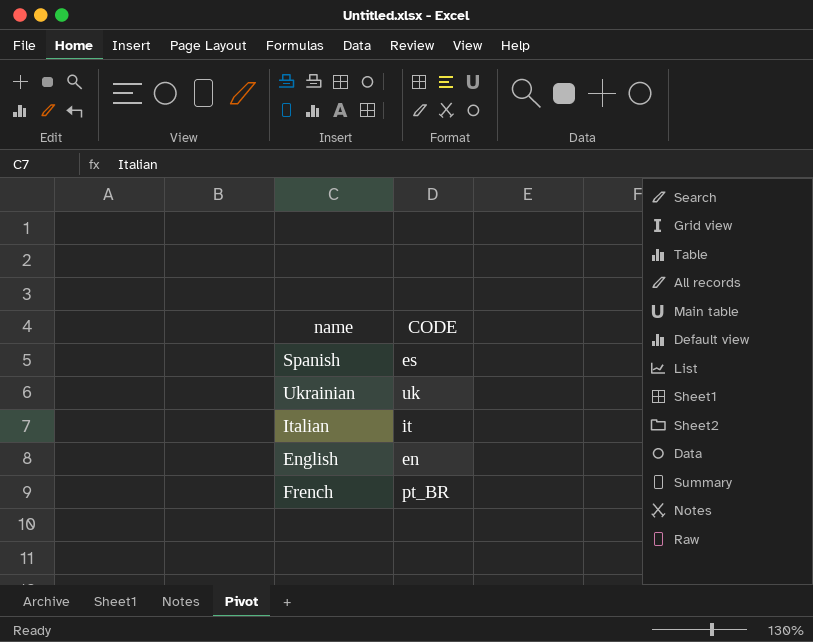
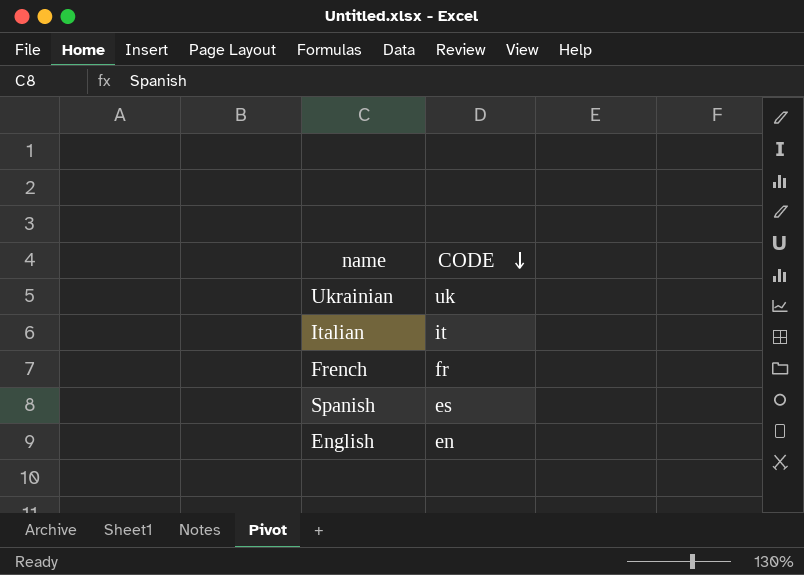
row order: none -> CODE descending
French | CODE: pt_BR -> fr

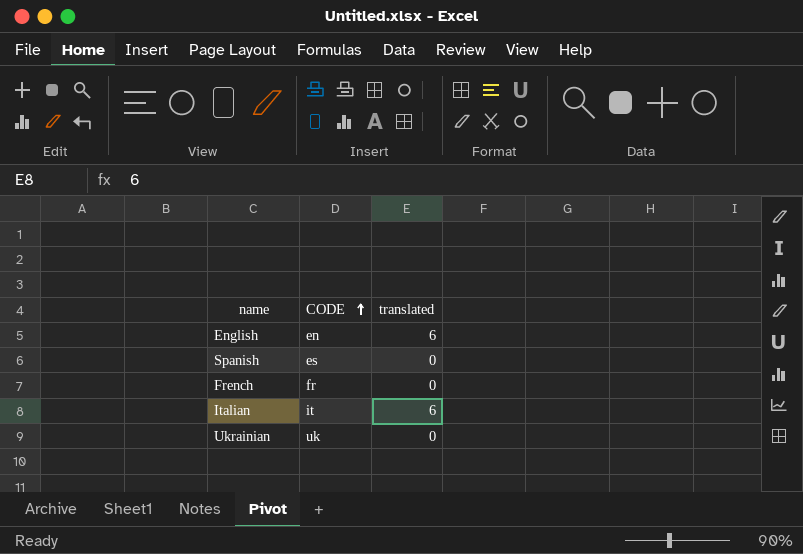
row order: CODE descending -> CODE ascending
column translated | position: none -> 3

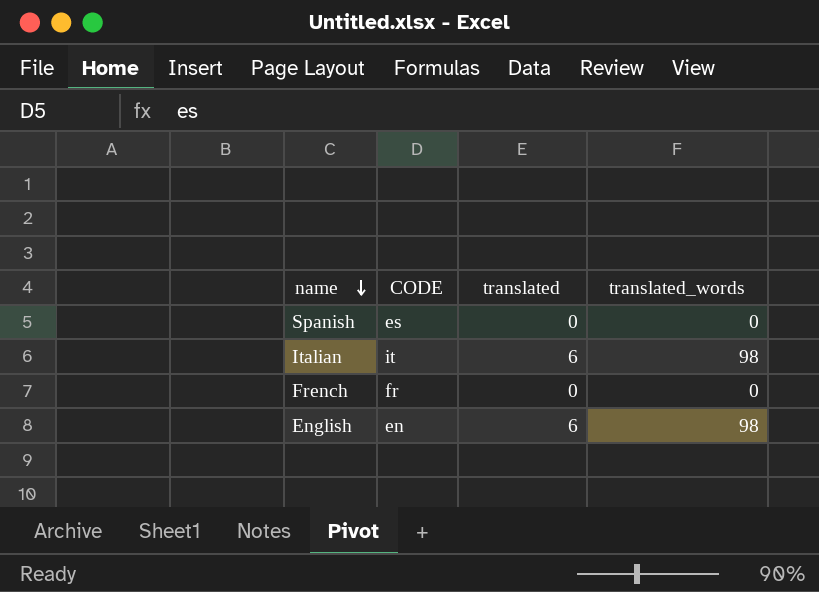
row order: CODE ascending -> name descending
column translated_words | position: none -> 4
row Ukrainian: uk | 0 -> none

